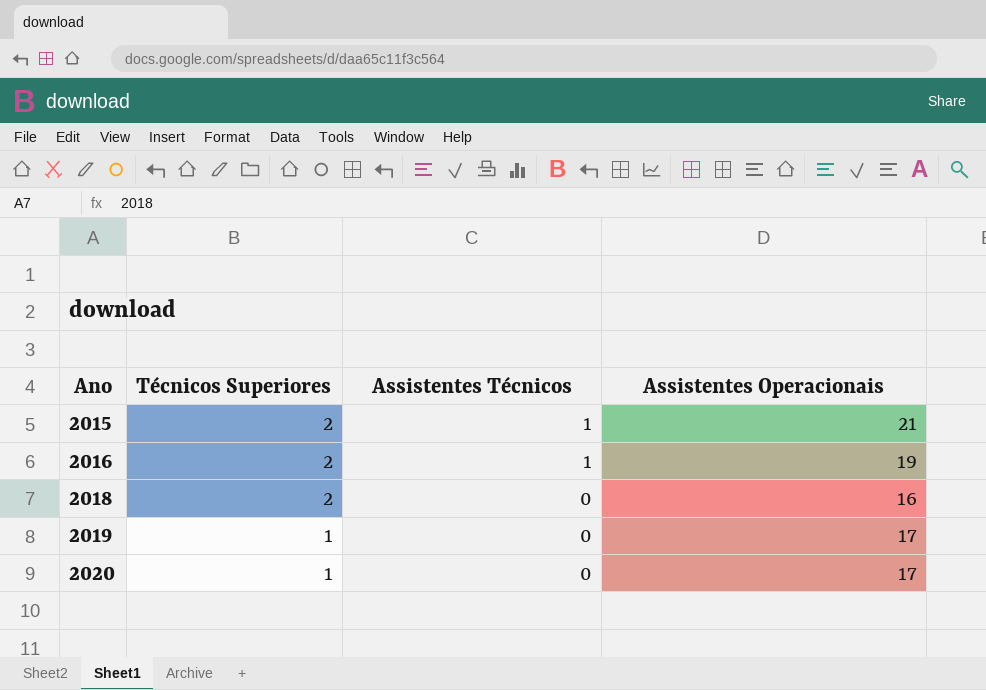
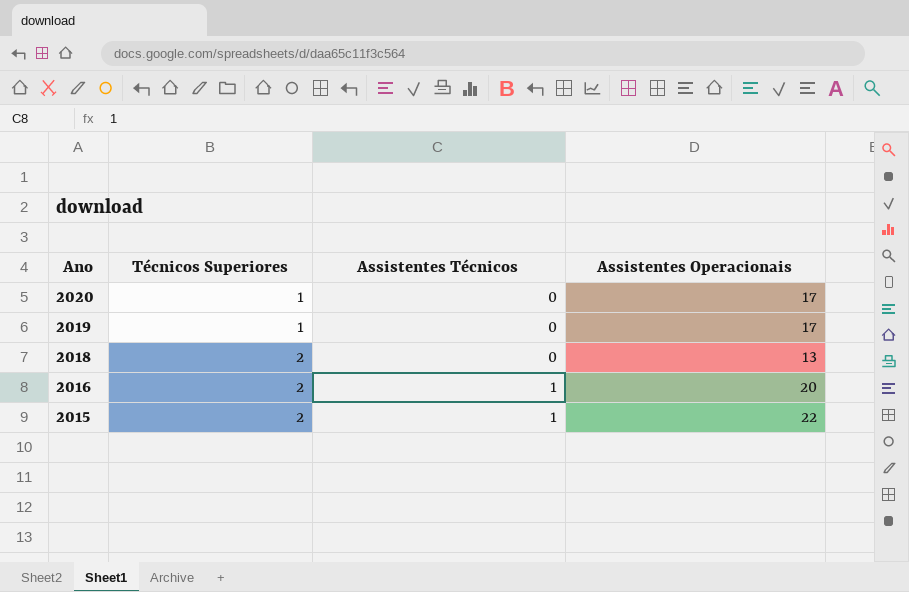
row order: Ano ascending -> Ano descending
2018 | Assistentes Operacionais: 16 -> 13
2016 | Assistentes Operacionais: 19 -> 20
2015 | Assistentes Operacionais: 21 -> 22

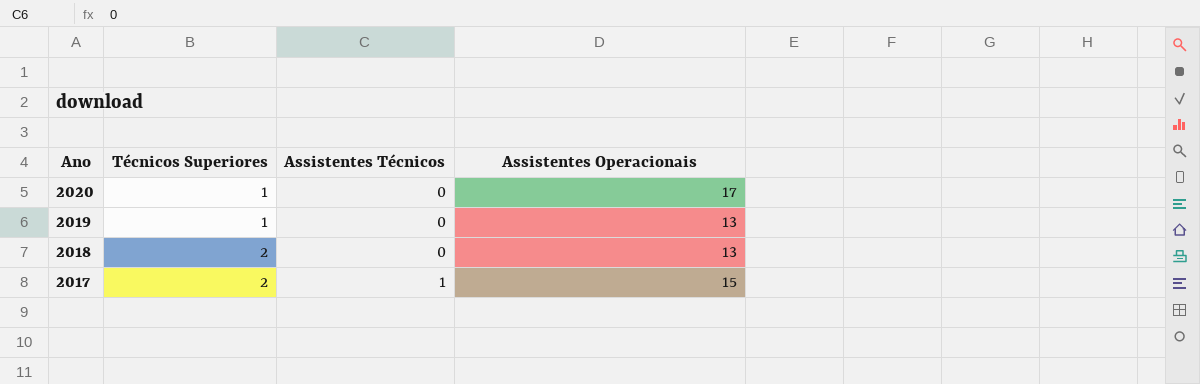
row 2016: 2 | 1 | 20 -> none
row 2015: 2 | 1 | 22 -> none
2019 | Assistentes Operacionais: 17 -> 13
row 2017: none -> 2 | 1 | 15

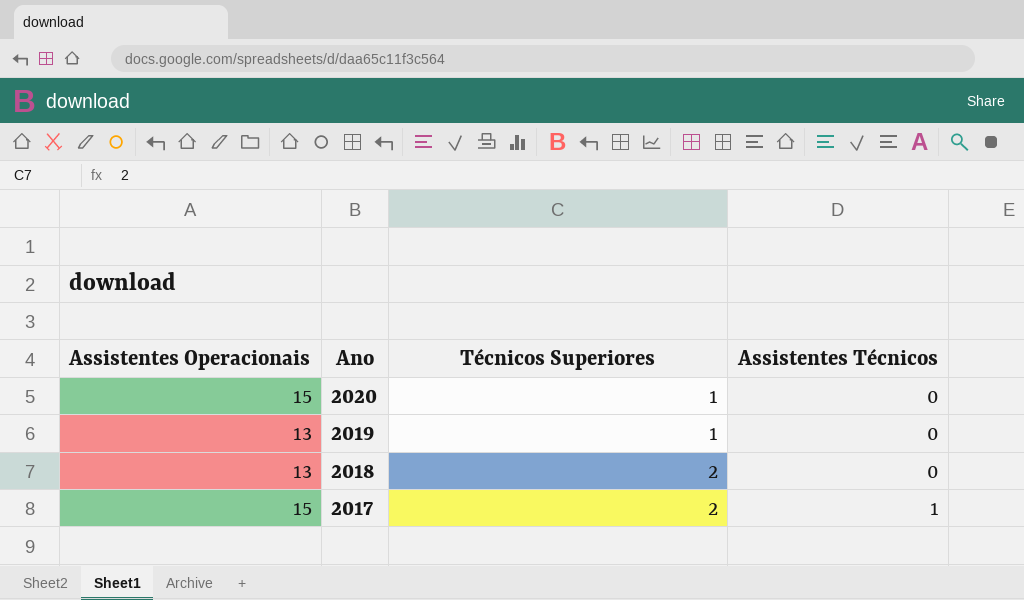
column Assistentes Operacionais | position: 4 -> 1
2020 | Assistentes Operacionais: 17 -> 15

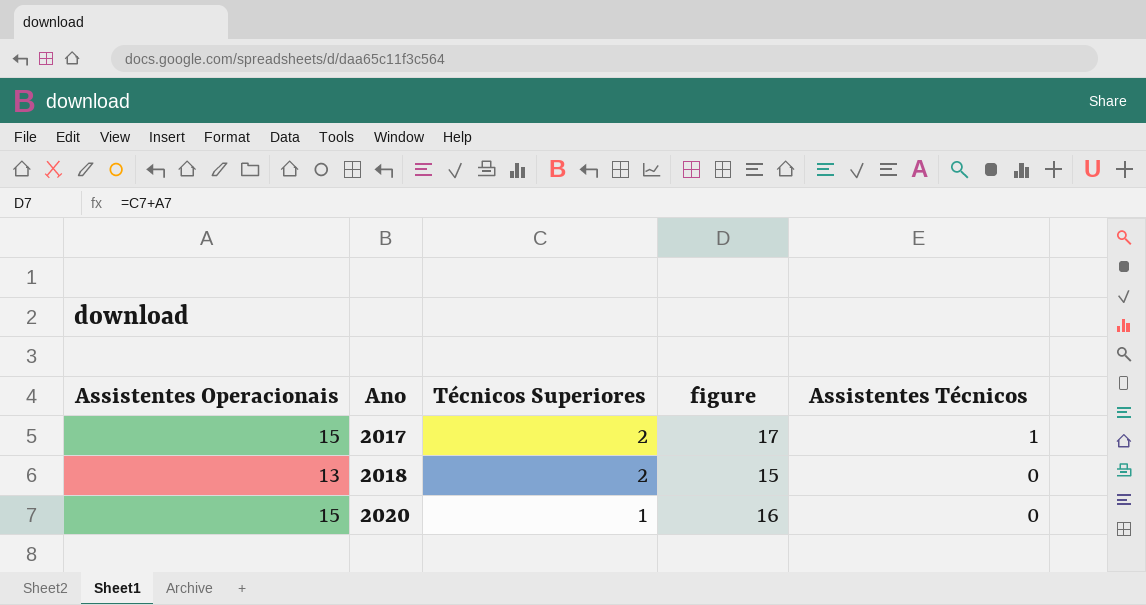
row order: Ano descending -> Ano ascending
column figure | formula: none -> [Assistentes Operacionais] + [Técnicos Superiores]
row 2019: 13 | 1 | 0 -> none

